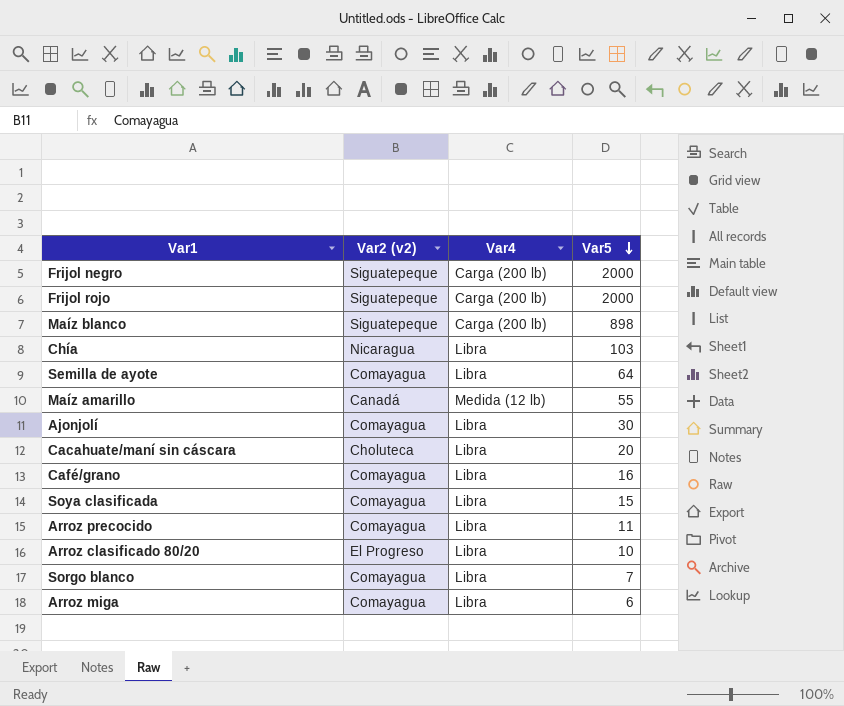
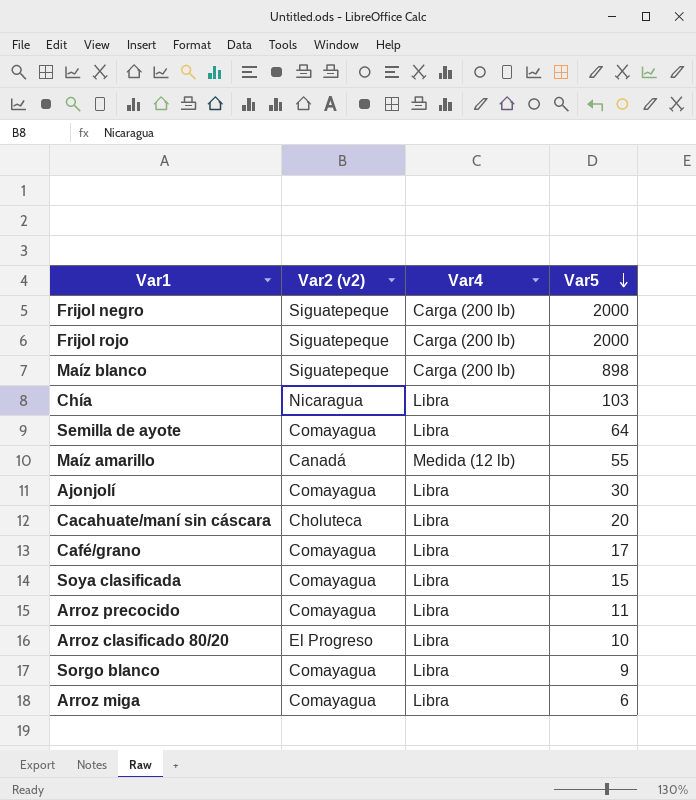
Café/grano | Var5: 16 -> 17
Sorgo blanco | Var5: 7 -> 9

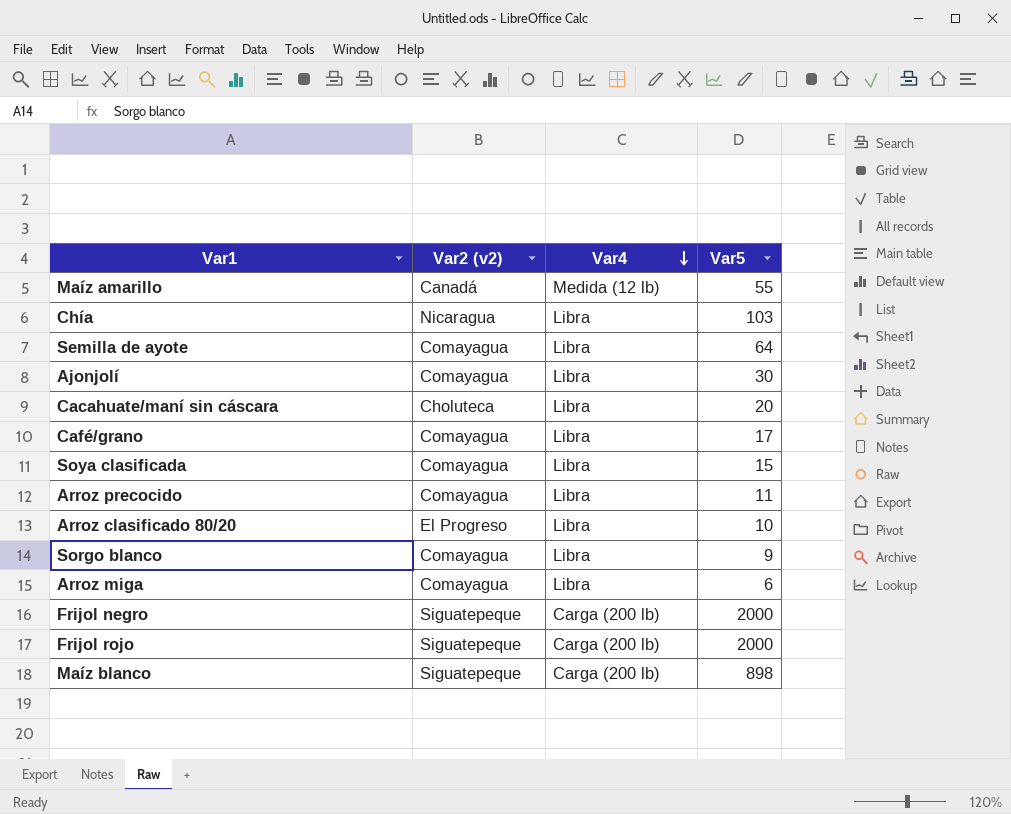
row order: Var5 descending -> Var4 descending

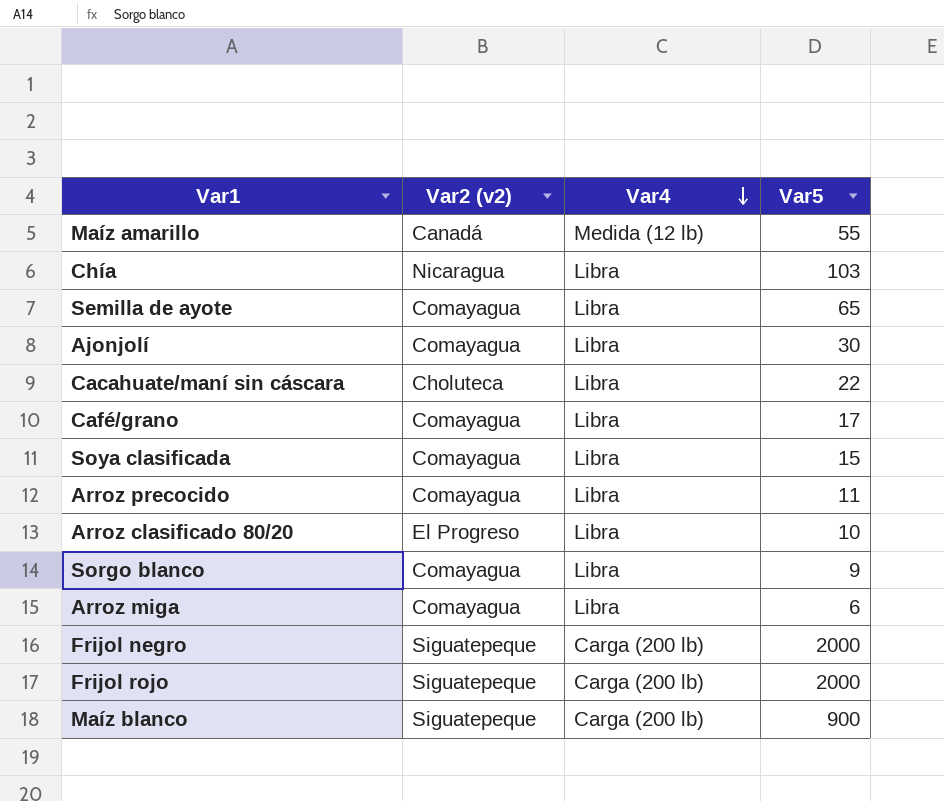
Semilla de ayote | Var5: 64 -> 65
Cacahuate/maní sin cáscara | Var5: 20 -> 22
Maíz blanco | Var5: 898 -> 900

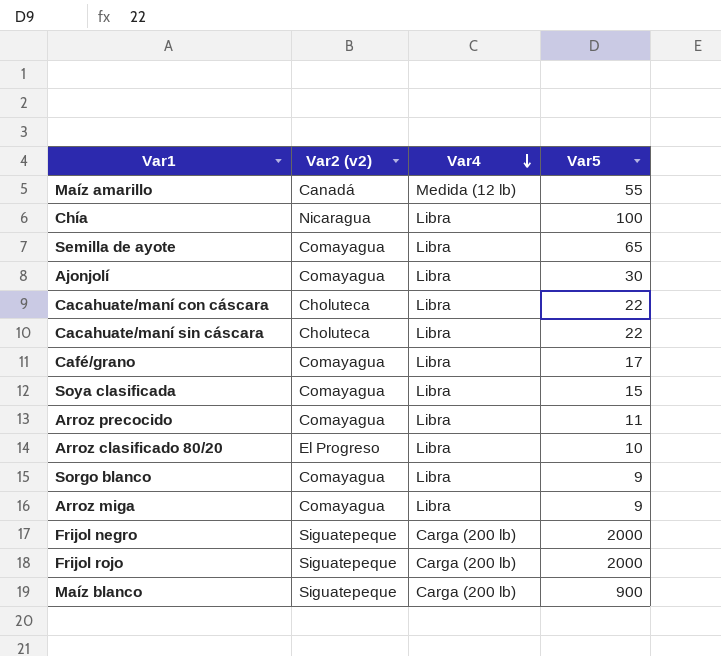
Chía | Var5: 103 -> 100
row Cacahuate/maní con cáscara: none -> Choluteca | Libra | 22
Arroz miga | Var5: 6 -> 9

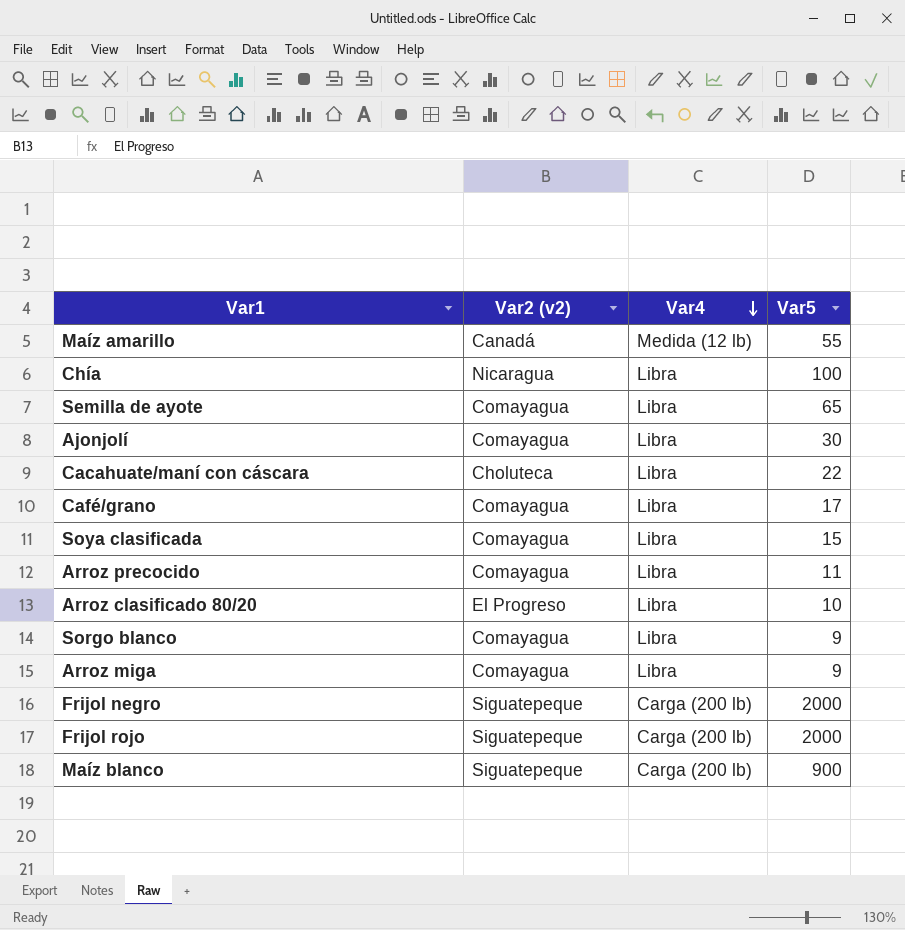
row Cacahuate/maní sin cáscara: Choluteca | Libra | 22 -> none

